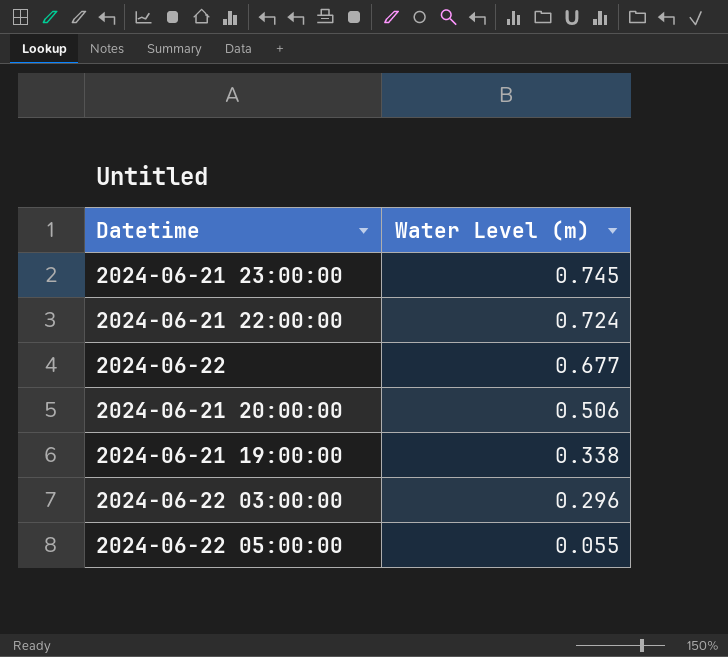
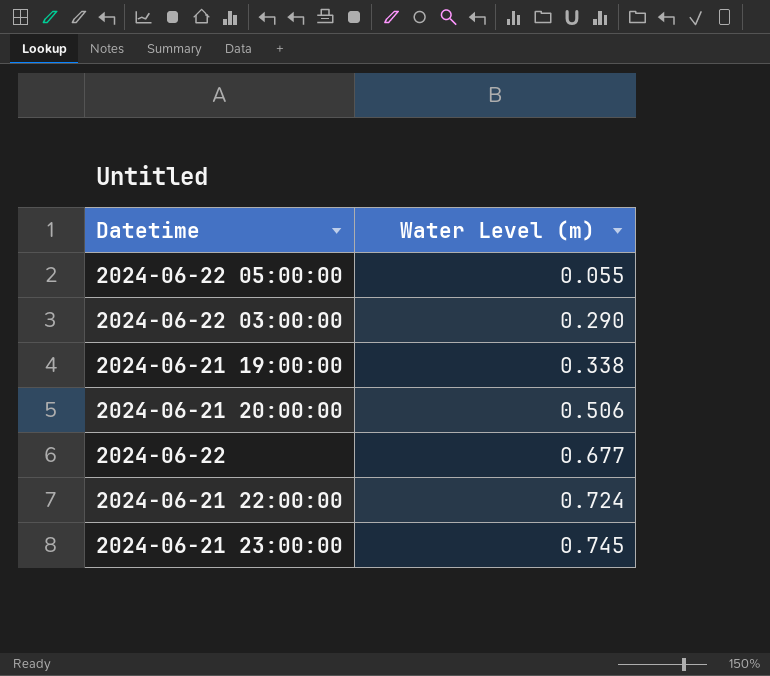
row order: Water Level (m) descending -> Water Level (m) ascending
2024-06-22 03:00:00 | Water Level (m): 0.296 -> 0.290

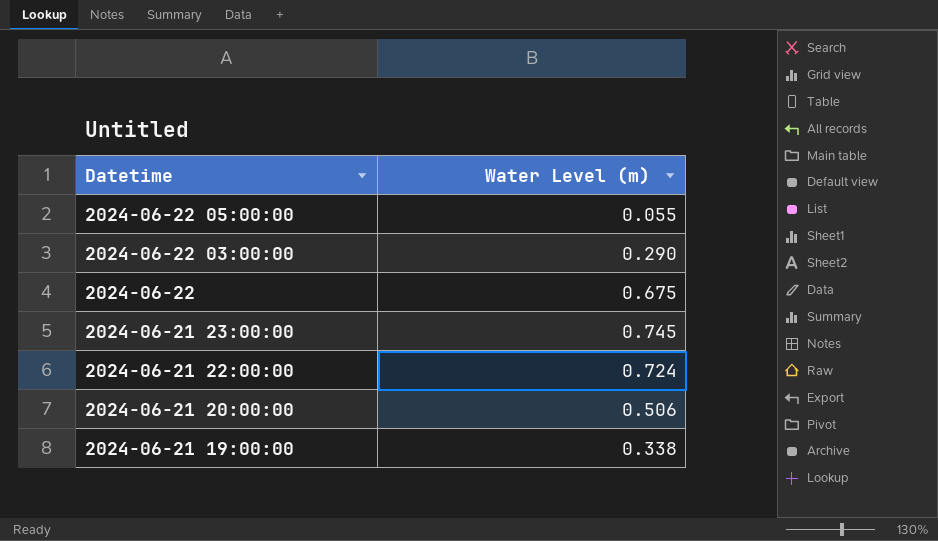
row order: Water Level (m) ascending -> Datetime descending
2024-06-22 | Water Level (m): 0.677 -> 0.675

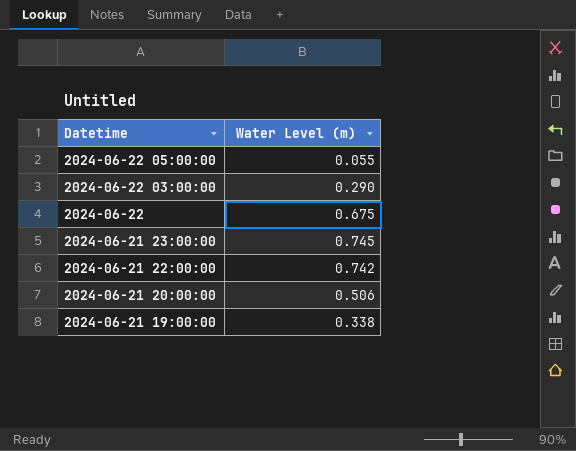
2024-06-21 22:00:00 | Water Level (m): 0.724 -> 0.742

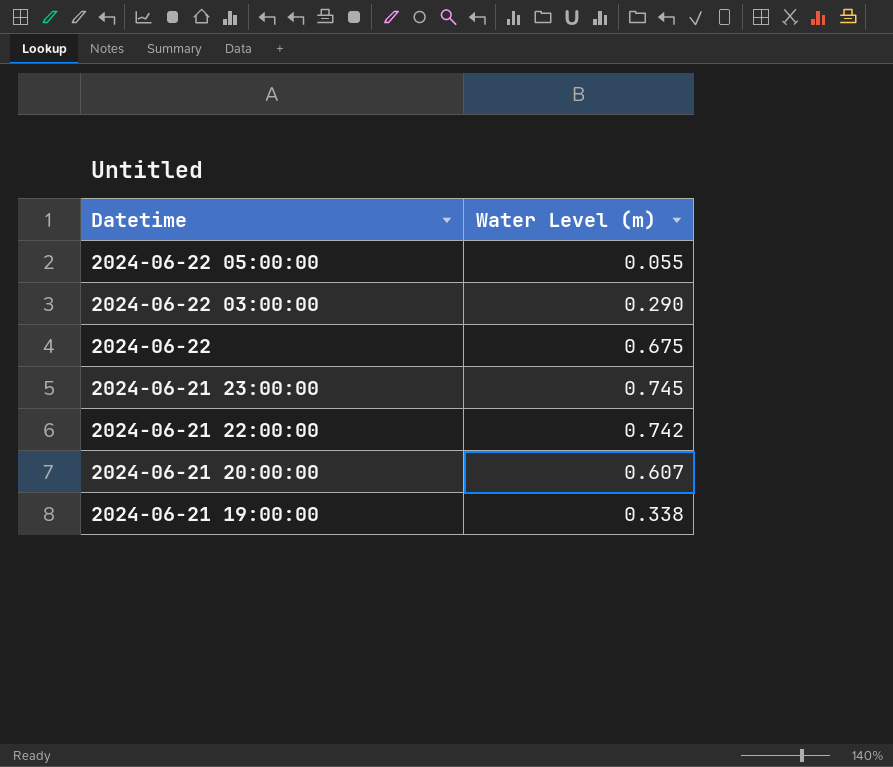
2024-06-21 20:00:00 | Water Level (m): 0.506 -> 0.607

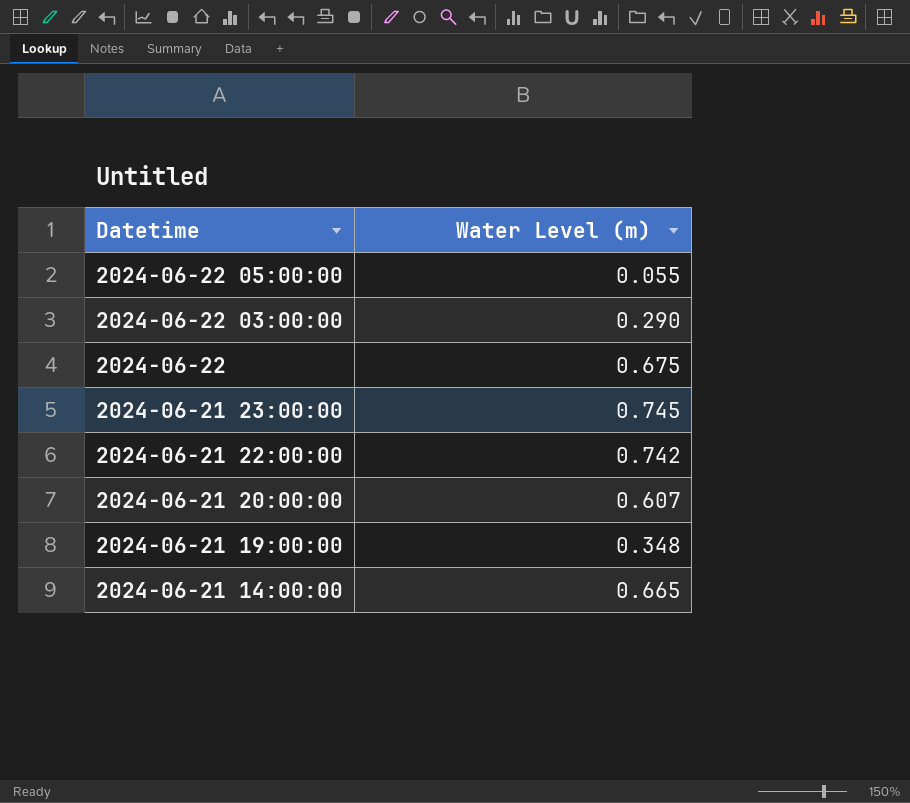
2024-06-21 19:00:00 | Water Level (m): 0.338 -> 0.348
row 2024-06-21 14:00:00: none -> 0.665

